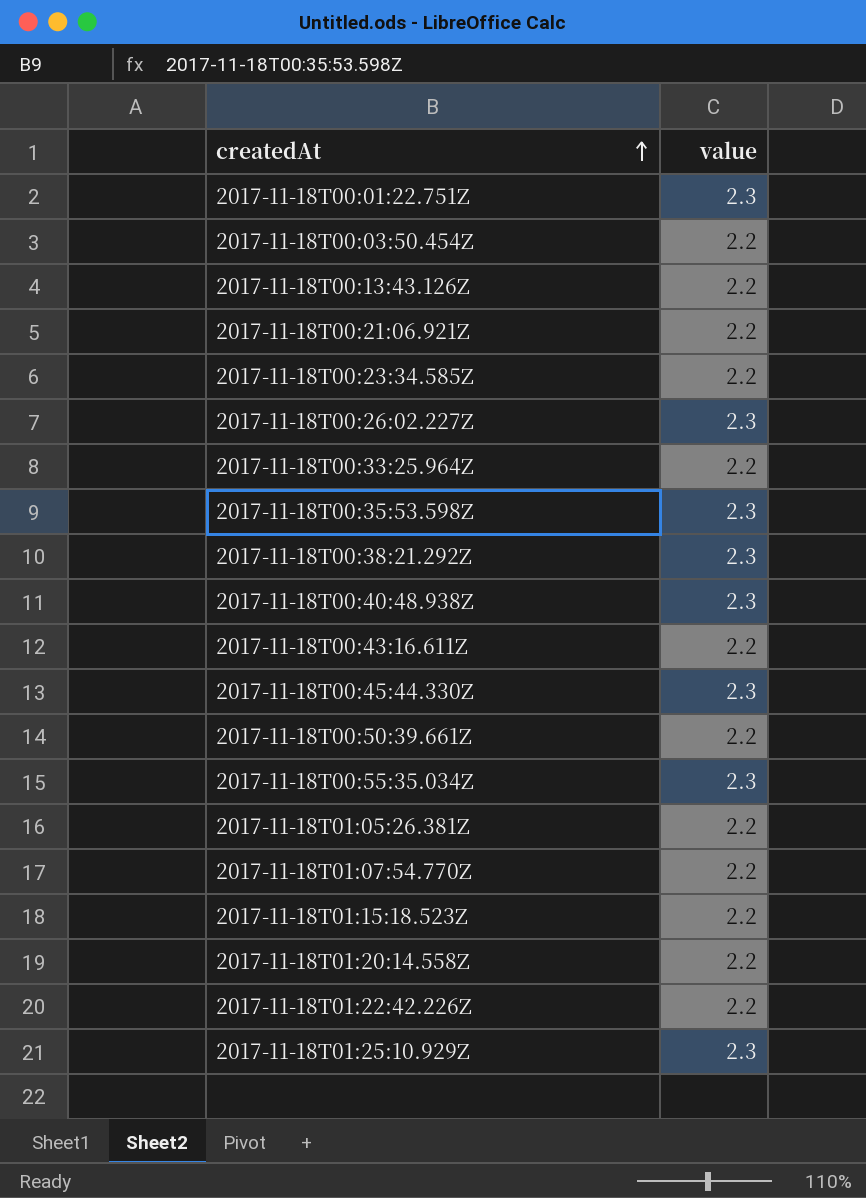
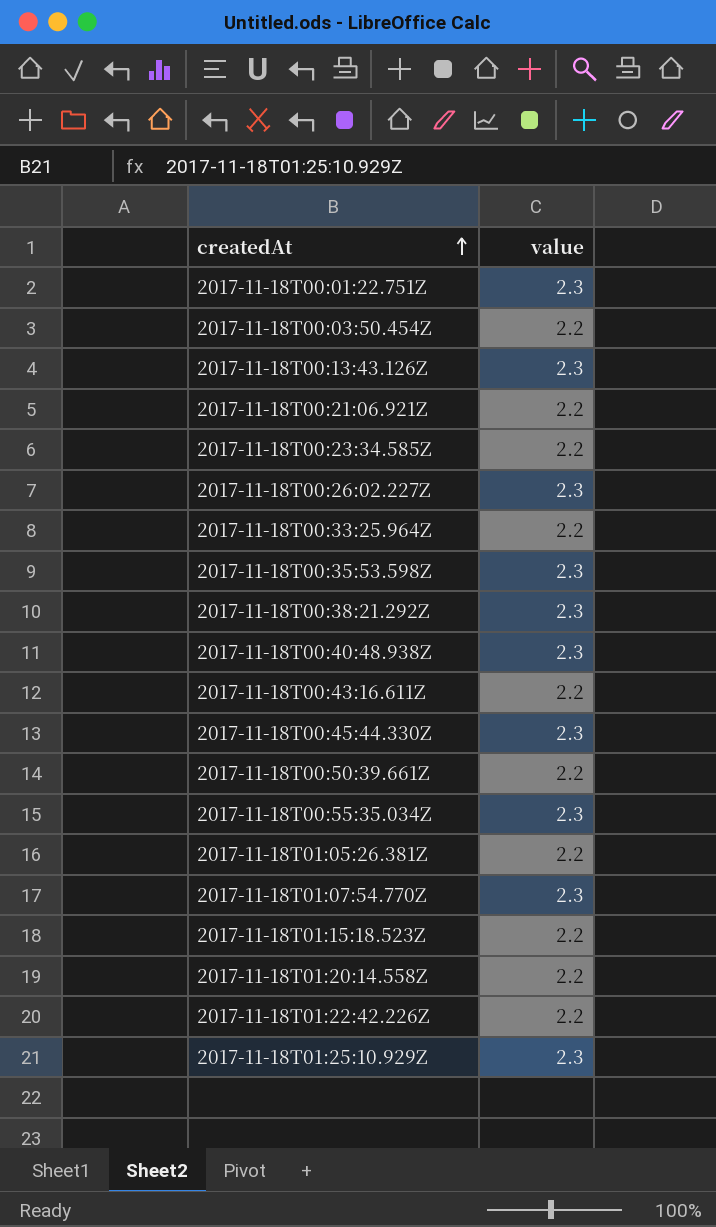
2017-11-18T00:13:43.126Z | value: 2.2 -> 2.3
2017-11-18T01:07:54.770Z | value: 2.2 -> 2.3

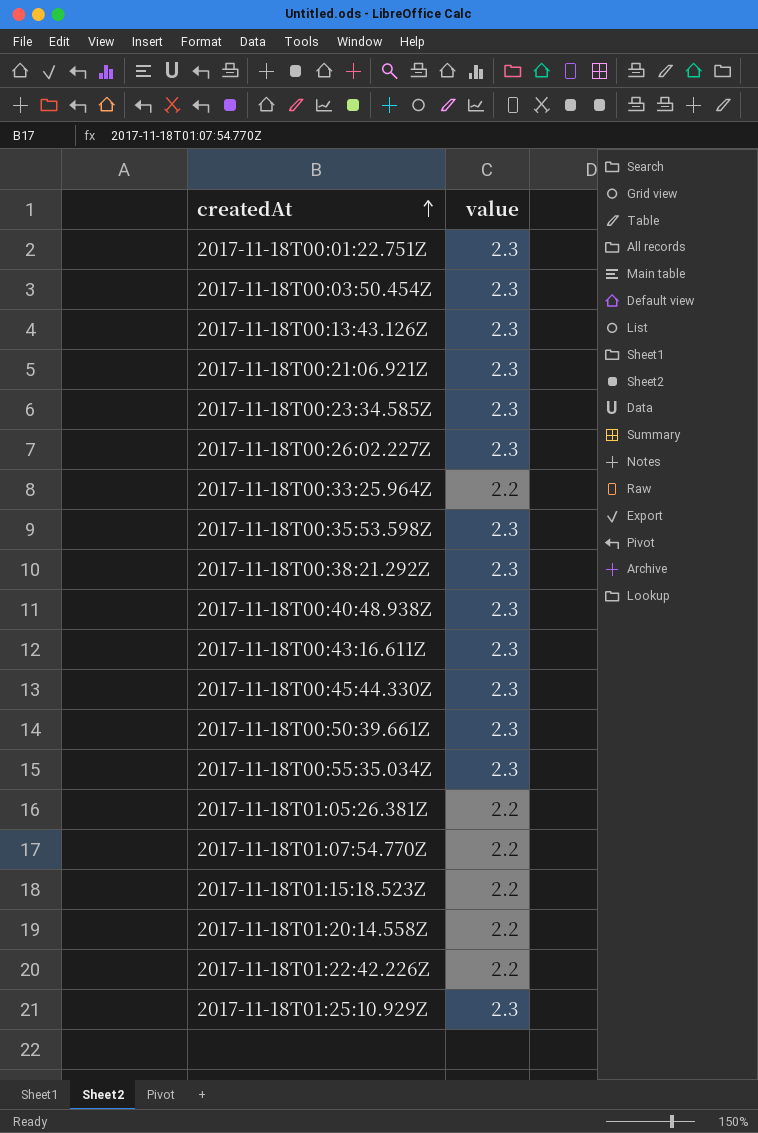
2017-11-18T00:03:50.454Z | value: 2.2 -> 2.3
2017-11-18T00:21:06.921Z | value: 2.2 -> 2.3
2017-11-18T00:23:34.585Z | value: 2.2 -> 2.3
2017-11-18T00:43:16.611Z | value: 2.2 -> 2.3
2017-11-18T00:50:39.661Z | value: 2.2 -> 2.3
2017-11-18T01:07:54.770Z | value: 2.3 -> 2.2

